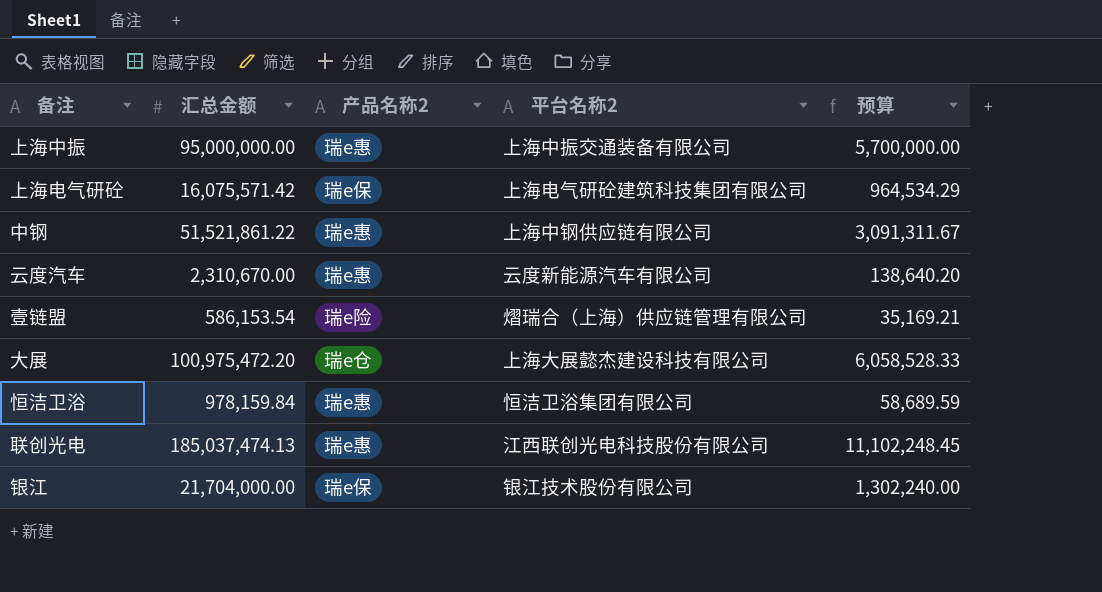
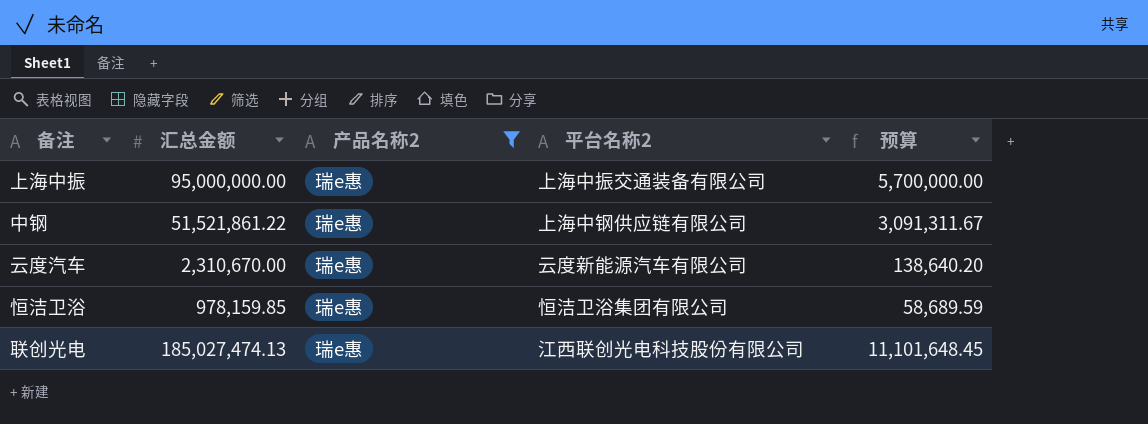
filter: none -> 产品名称2 = 瑞e惠
恒洁卫浴 | 汇总金额: 978,159.84 -> 978,159.85
联创光电 | 汇总金额: 185,037,474.13 -> 185,027,474.13
联创光电 | 预算: 11,102,248.45 -> 11,101,648.45

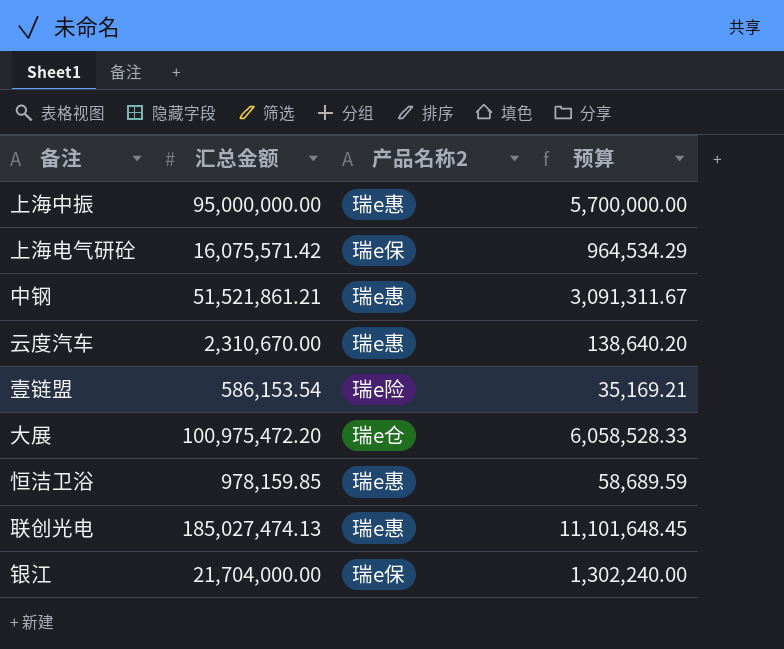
filter: 产品名称2 = 瑞e惠 -> none
column 平台名称2 | position: 4 -> none
中钢 | 汇总金额: 51,521,861.22 -> 51,521,861.21

